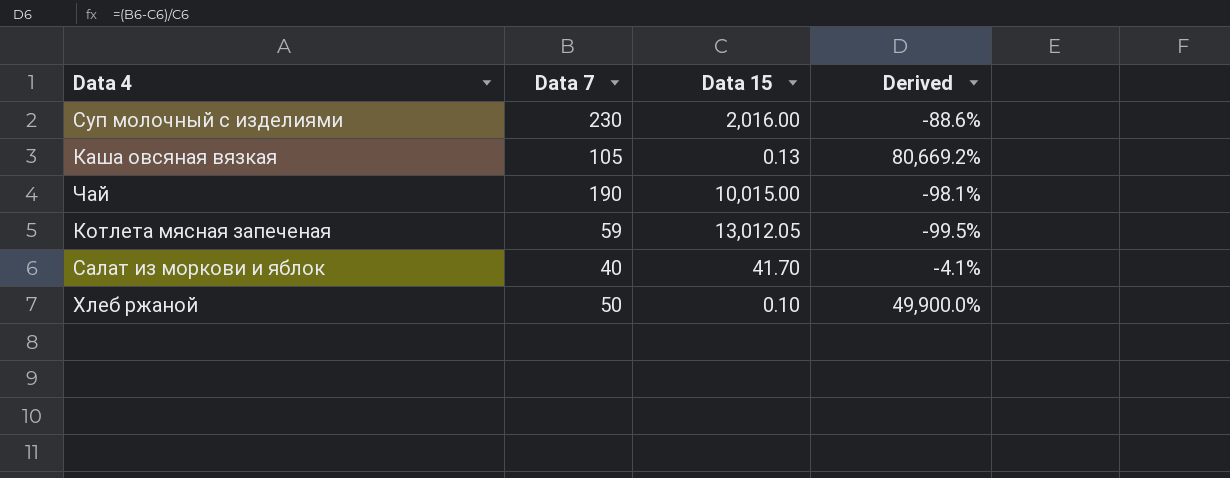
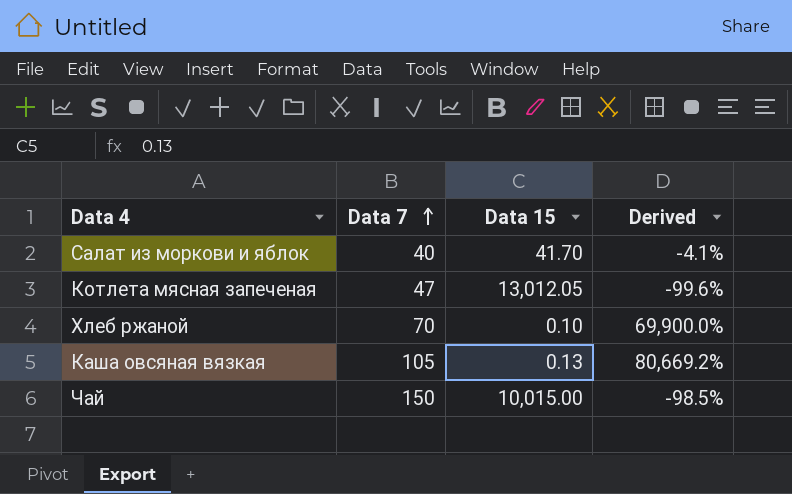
row order: none -> Data 7 ascending
row Суп молочный с изделиями: 230 | 2,016.00 | -88.6% -> none
Котлета мясная запеченая | Data 7: 59 -> 47
Котлета мясная запеченая | Derived: -99.5% -> -99.6%
Хлеб ржаной | Data 7: 50 -> 70
Хлеб ржаной | Derived: 49,900.0% -> 69,900.0%
Чай | Data 7: 190 -> 150
Чай | Derived: -98.1% -> -98.5%

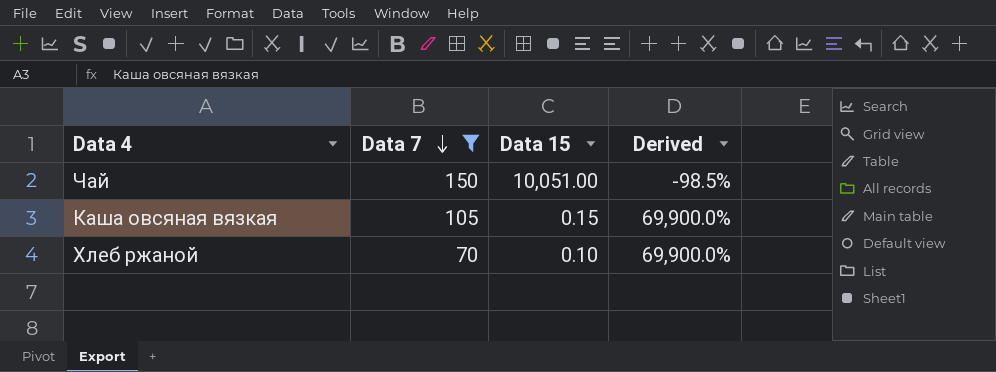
filter: none -> Data 7 >= 70
row order: Data 7 ascending -> Data 7 descending
Чай | Data 15: 10,015.00 -> 10,051.00
Каша овсяная вязкая | Data 15: 0.13 -> 0.15
Каша овсяная вязкая | Derived: 80,669.2% -> 69,900.0%

